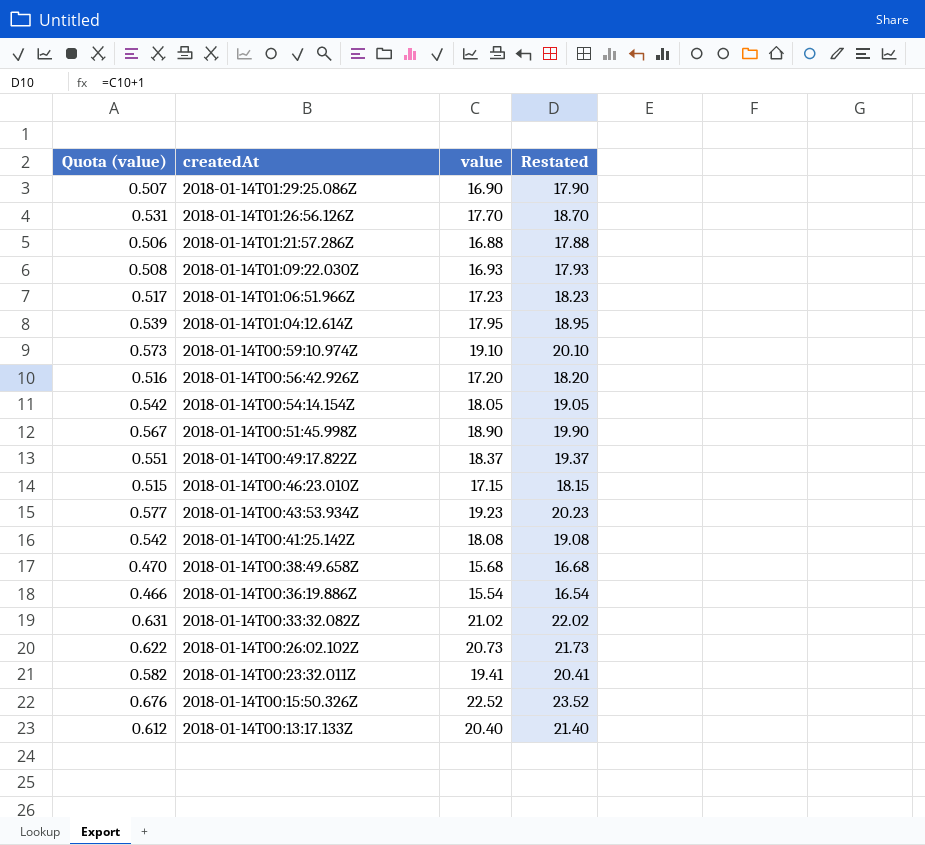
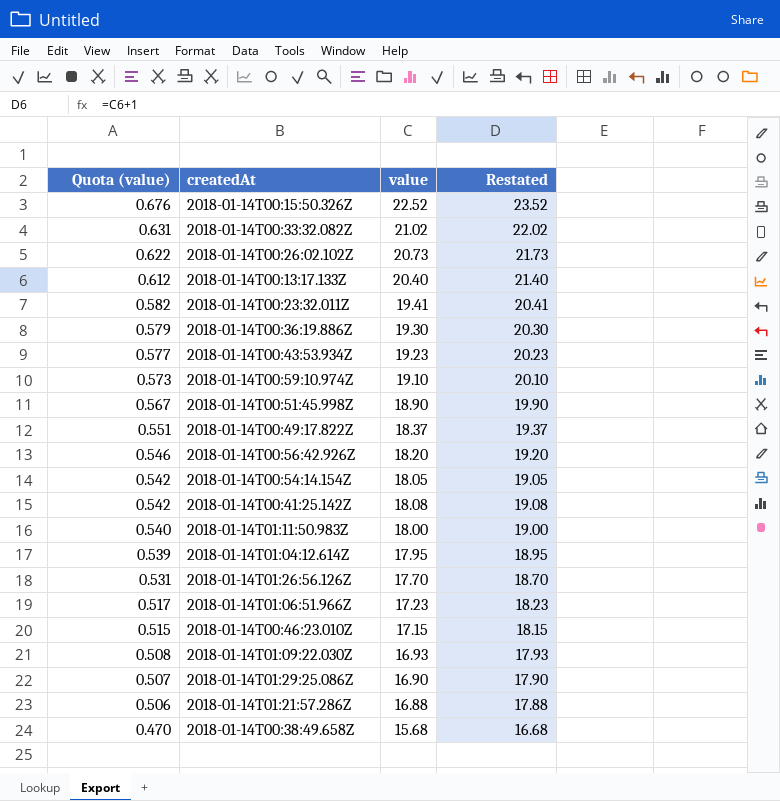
row order: createdAt descending -> Quota (value) descending
2018-01-14T00:36:19.886Z | Quota (value): 0.466 -> 0.579
2018-01-14T00:36:19.886Z | value: 15.54 -> 19.30
2018-01-14T00:36:19.886Z | Restated: 16.54 -> 20.30
2018-01-14T00:56:42.926Z | Quota (value): 0.516 -> 0.546
2018-01-14T00:56:42.926Z | value: 17.20 -> 18.20
2018-01-14T00:56:42.926Z | Restated: 18.20 -> 19.20
row 2018-01-14T01:11:50.983Z: none -> 0.540 | 18.00 | 19.00

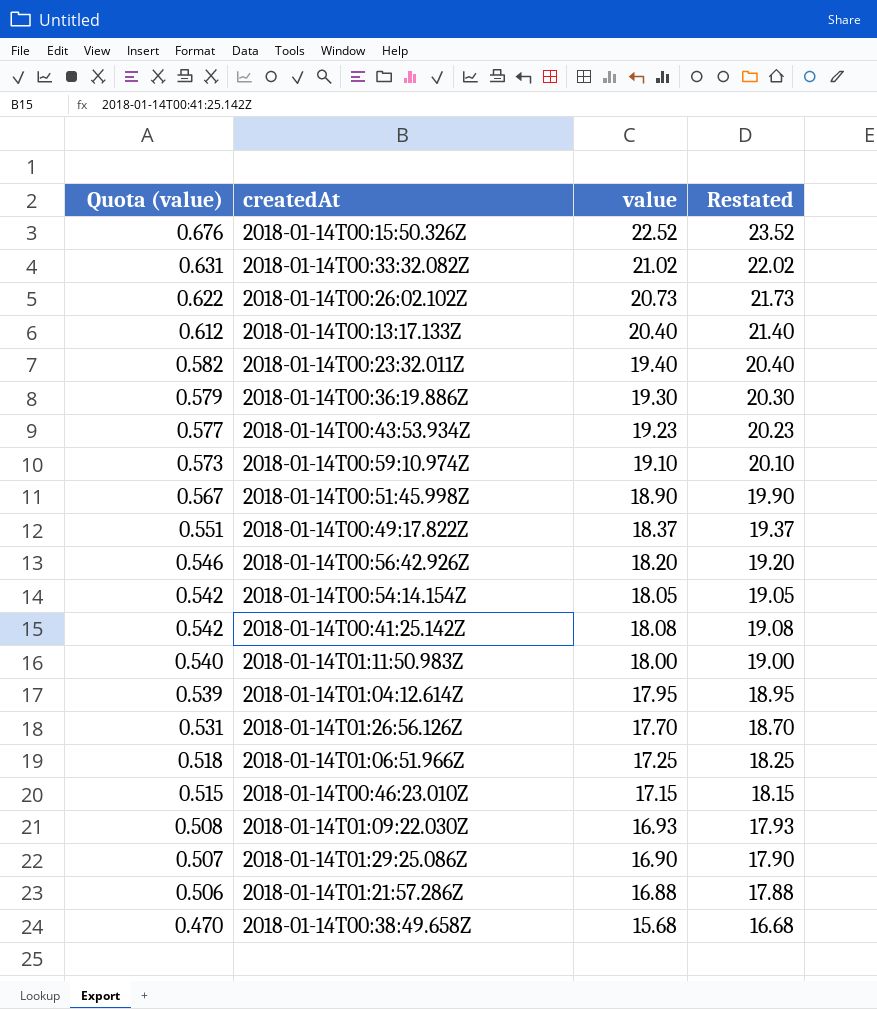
2018-01-14T00:23:32.011Z | value: 19.41 -> 19.40
2018-01-14T00:23:32.011Z | Restated: 20.41 -> 20.40
2018-01-14T01:06:51.966Z | Quota (value): 0.517 -> 0.518
2018-01-14T01:06:51.966Z | value: 17.23 -> 17.25
2018-01-14T01:06:51.966Z | Restated: 18.23 -> 18.25

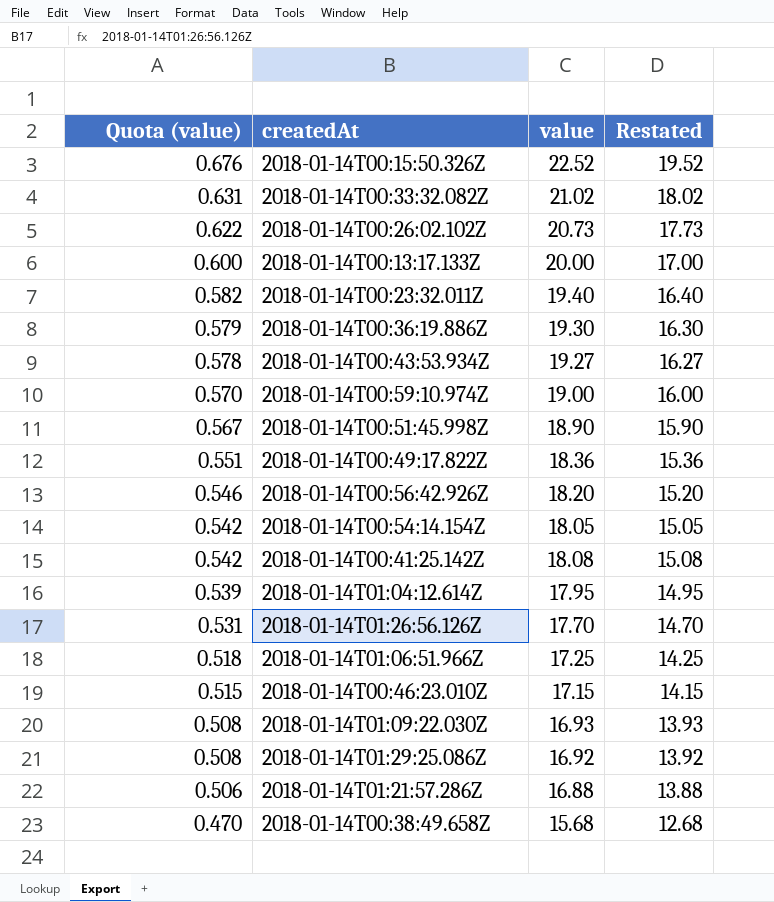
column Restated | formula: [value] + 1 -> [value] - 3
row 2018-01-14T01:11:50.983Z: 0.540 | 18.00 | 19.00 -> none
2018-01-14T00:13:17.133Z | Quota (value): 0.612 -> 0.600
2018-01-14T00:13:17.133Z | value: 20.40 -> 20.00
2018-01-14T00:43:53.934Z | Quota (value): 0.577 -> 0.578
2018-01-14T00:43:53.934Z | value: 19.23 -> 19.27
2018-01-14T00:59:10.974Z | Quota (value): 0.573 -> 0.570
2018-01-14T00:59:10.974Z | value: 19.10 -> 19.00
2018-01-14T00:49:17.822Z | value: 18.37 -> 18.36
2018-01-14T01:29:25.086Z | Quota (value): 0.507 -> 0.508
2018-01-14T01:29:25.086Z | value: 16.90 -> 16.92

